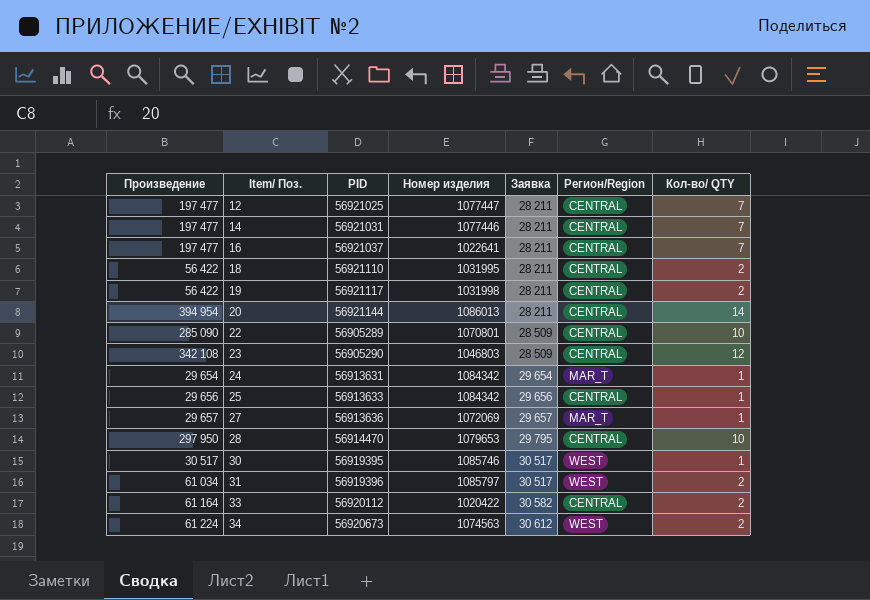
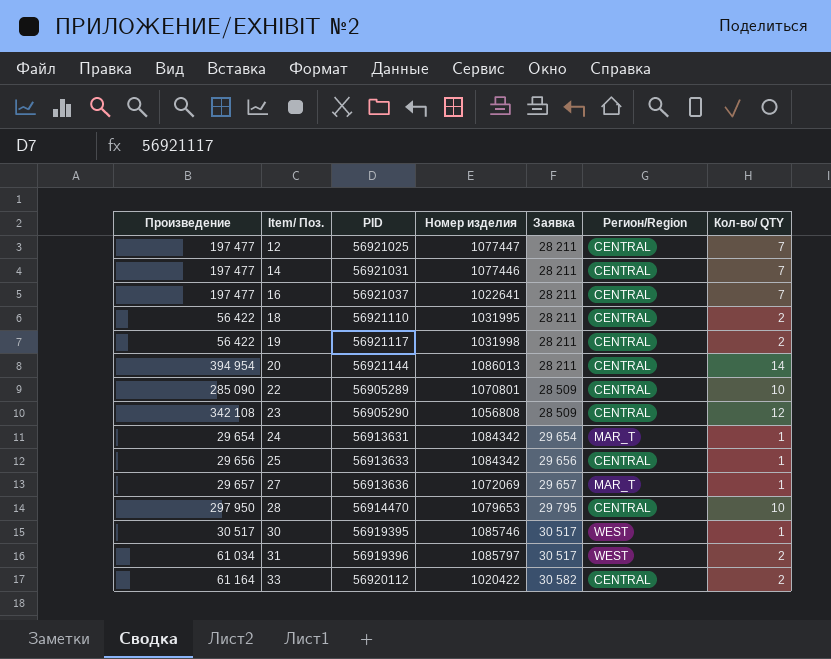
row 34: 61 224 | 56920673 | 1074563 | 30 612 | WEST | 2 -> none
23 | Номер изделия: 1046803 -> 1056808

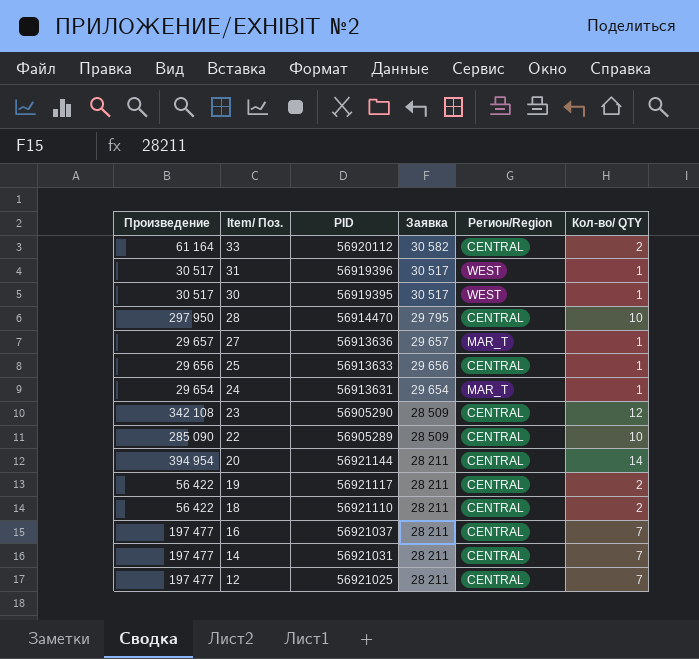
row order: Item/ Поз. ascending -> Item/ Поз. descending
column Номер изделия | position: 4 -> none
31 | Произведение: 61 034 -> 30 517
31 | Кол-во/ QTY: 2 -> 1

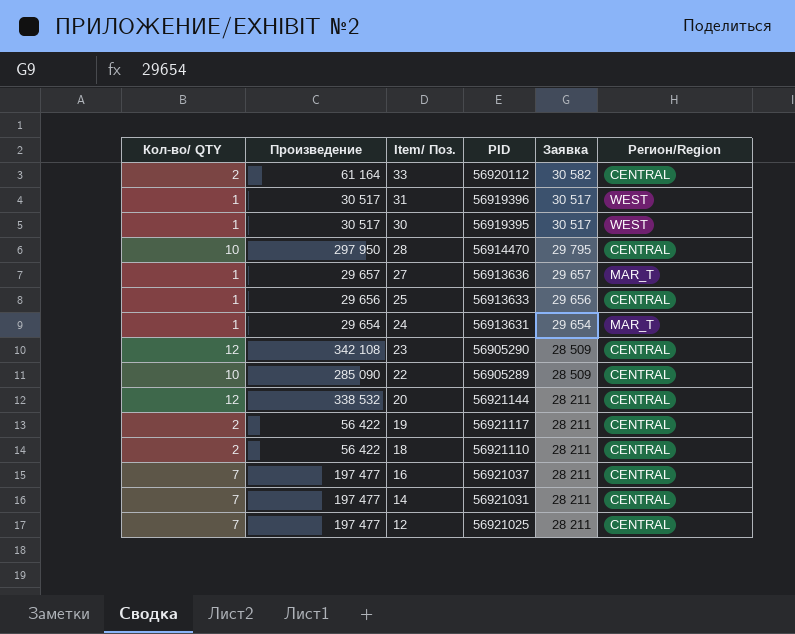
column Кол-во/ QTY | position: 6 -> 1
20 | Кол-во/ QTY: 14 -> 12
20 | Произведение: 394 954 -> 338 532

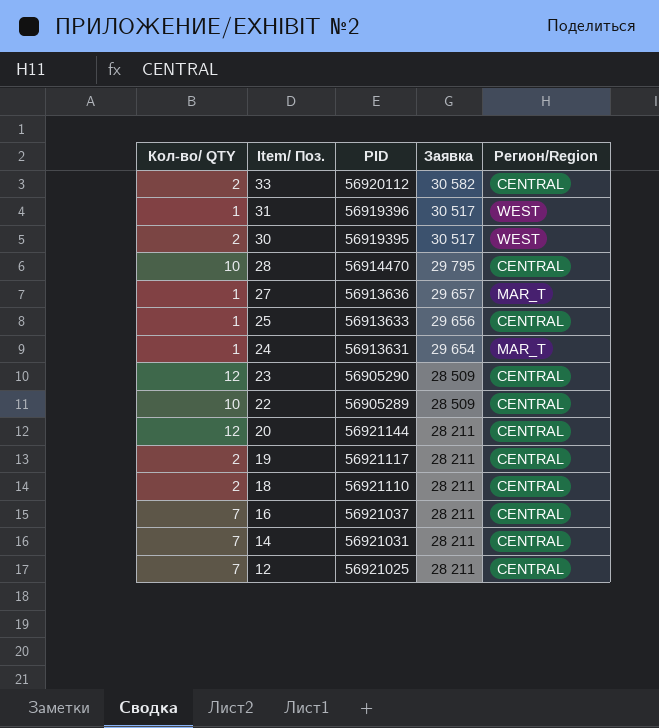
column Произведение | formula: [Кол-во/ QTY] * [Заявка] -> none
30 | Кол-во/ QTY: 1 -> 2

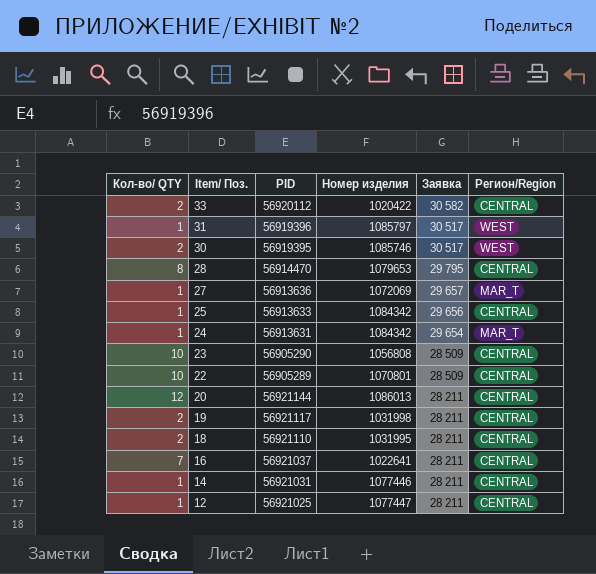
column Номер изделия | position: none -> 4
28 | Кол-во/ QTY: 10 -> 8
23 | Кол-во/ QTY: 12 -> 10
14 | Кол-во/ QTY: 7 -> 1
12 | Кол-во/ QTY: 7 -> 1

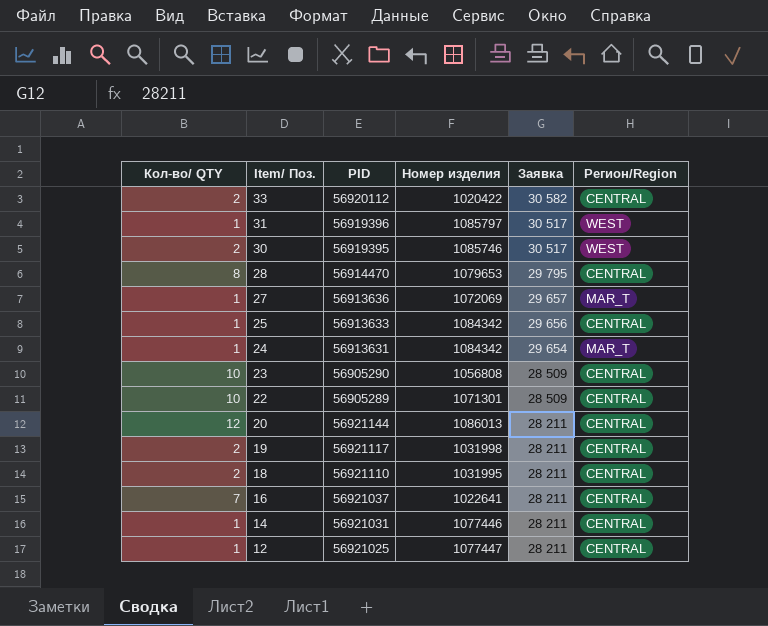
22 | Номер изделия: 1070801 -> 1071301

